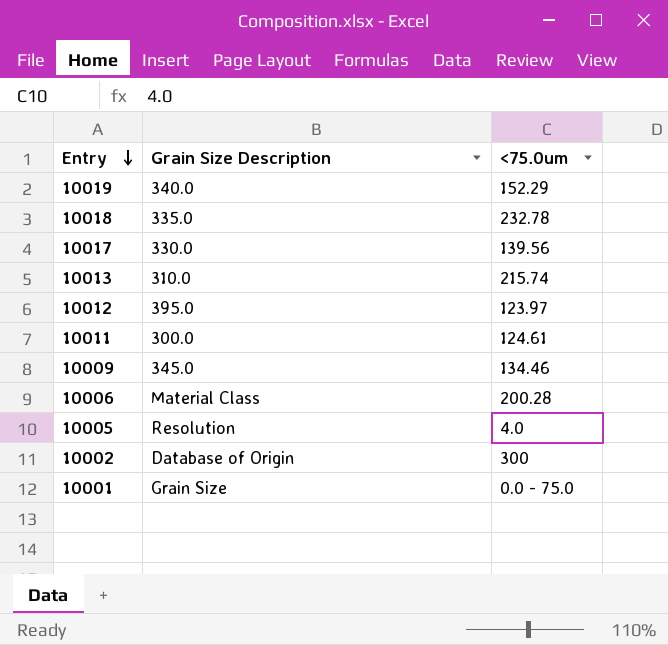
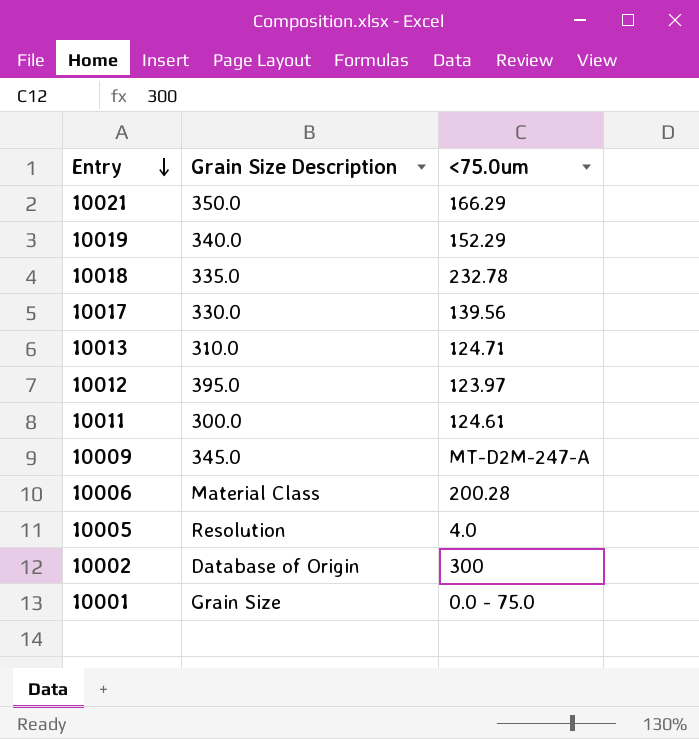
row 10021: none -> 350.0 | 166.29
10013 | <75.0um: 215.74 -> 124.71
10009 | <75.0um: 134.46 -> MT-D2M-247-A

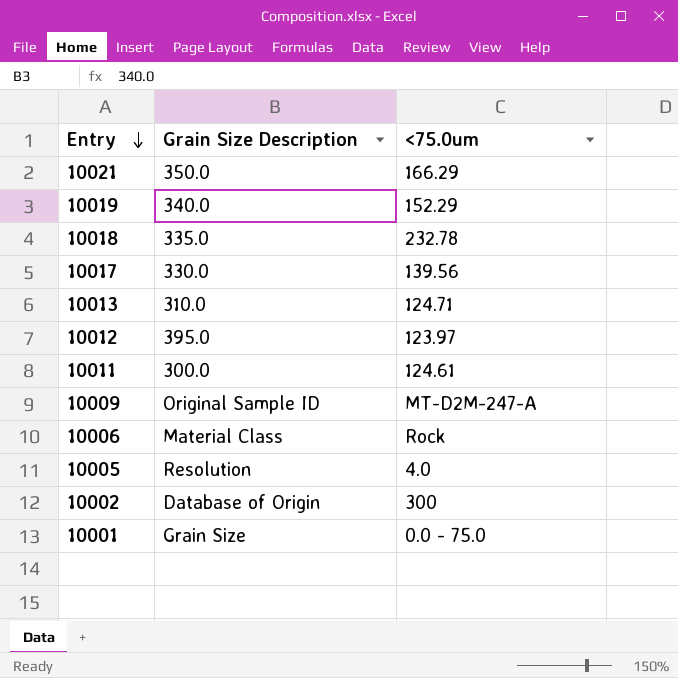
10009 | Grain Size Description: 345.0 -> Original Sample ID
10006 | <75.0um: 200.28 -> Rock

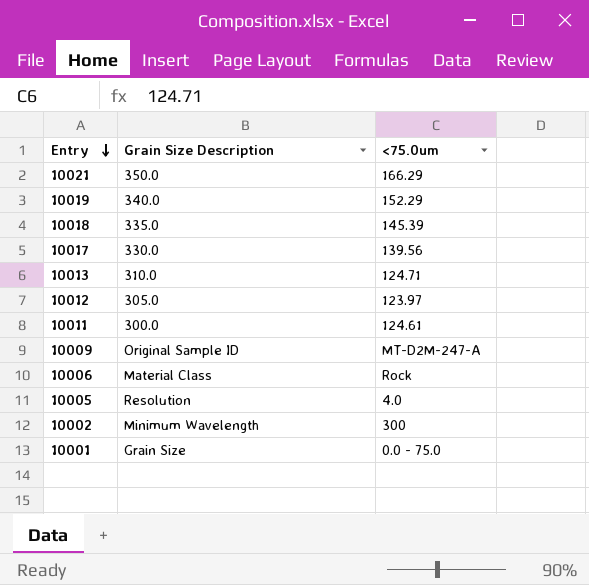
10018 | <75.0um: 232.78 -> 145.39
10012 | Grain Size Description: 395.0 -> 305.0
10002 | Grain Size Description: Database of Origin -> Minimum Wavelength

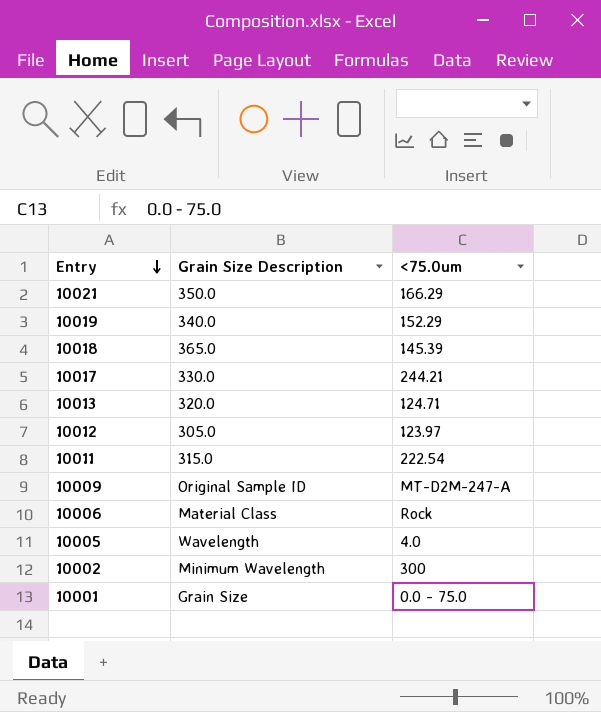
10018 | Grain Size Description: 335.0 -> 365.0
10017 | <75.0um: 139.56 -> 244.21
10013 | Grain Size Description: 310.0 -> 320.0
10011 | Grain Size Description: 300.0 -> 315.0
10011 | <75.0um: 124.61 -> 222.54
10005 | Grain Size Description: Resolution -> Wavelength

